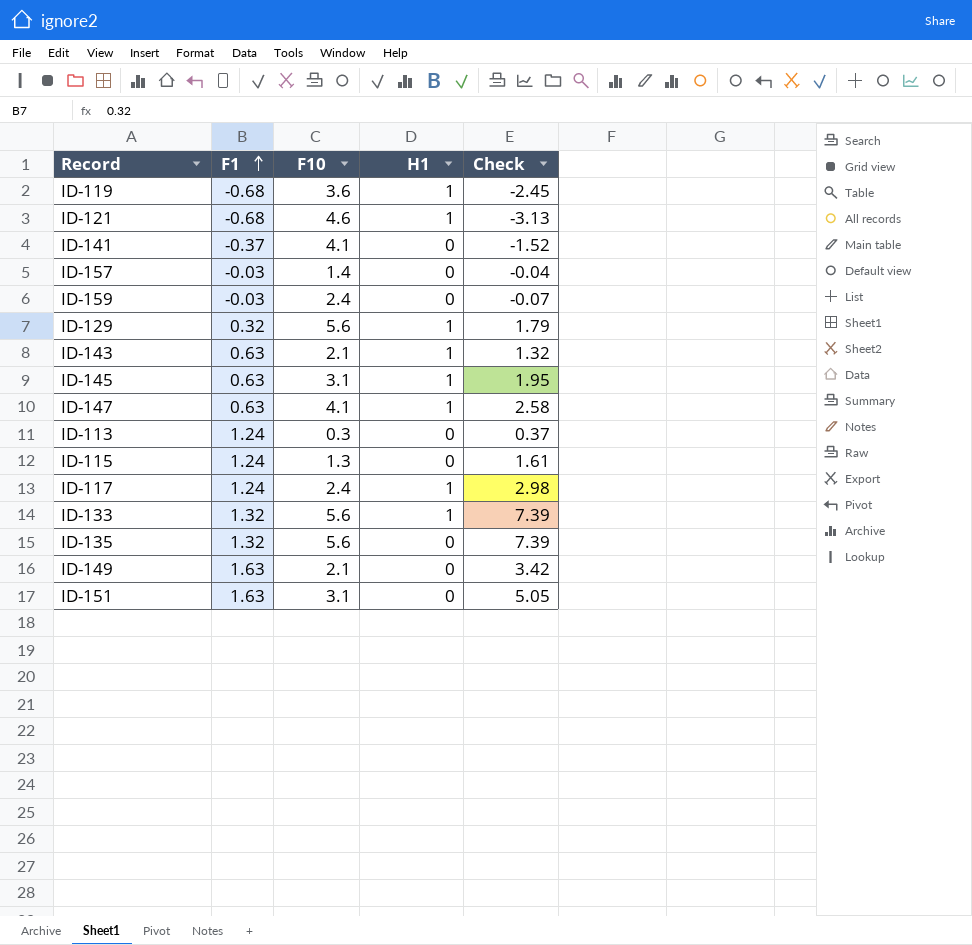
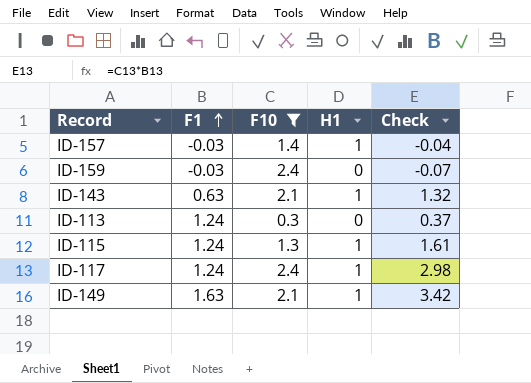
filter: none -> F10 <= 2.4
ID-157 | H1: 0 -> 1
ID-115 | H1: 0 -> 1
ID-149 | H1: 0 -> 1

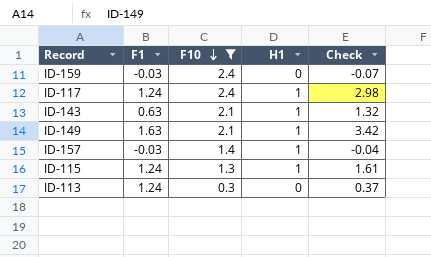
row order: F1 ascending -> F10 descending

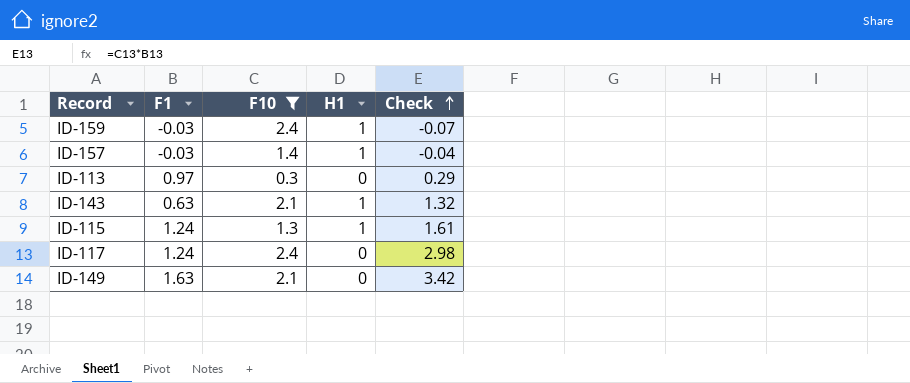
row order: F10 descending -> Check ascending
ID-159 | H1: 0 -> 1
ID-113 | F1: 1.24 -> 0.97
ID-113 | Check: 0.37 -> 0.29
ID-117 | H1: 1 -> 0
ID-149 | H1: 1 -> 0

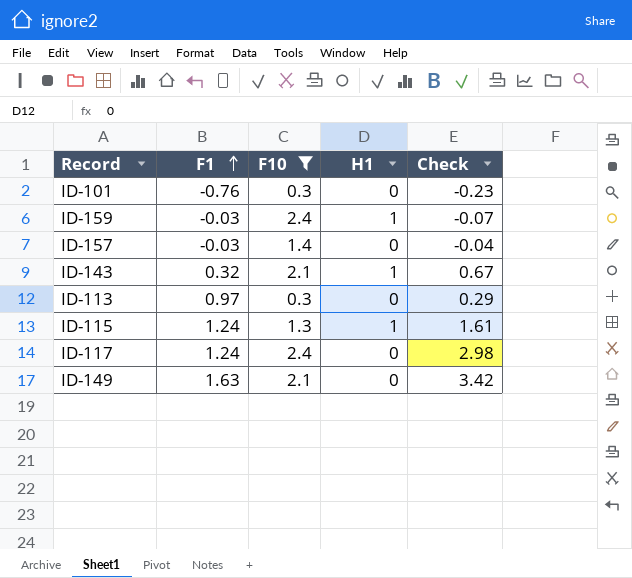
row order: Check ascending -> F1 ascending
row ID-101: none -> -0.76 | 0.3 | 0 | -0.23
ID-157 | H1: 1 -> 0
ID-143 | F1: 0.63 -> 0.32
ID-143 | Check: 1.32 -> 0.67

